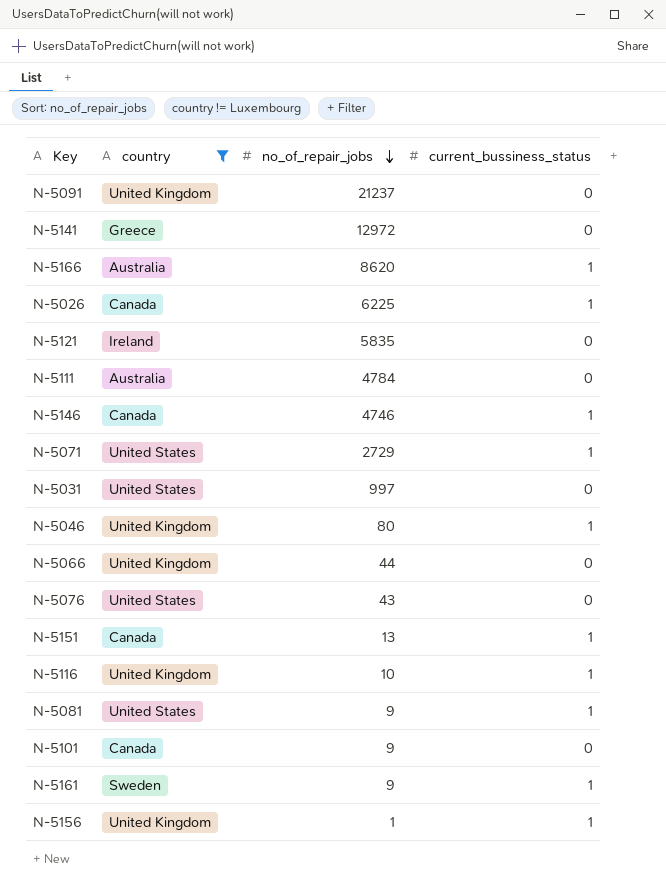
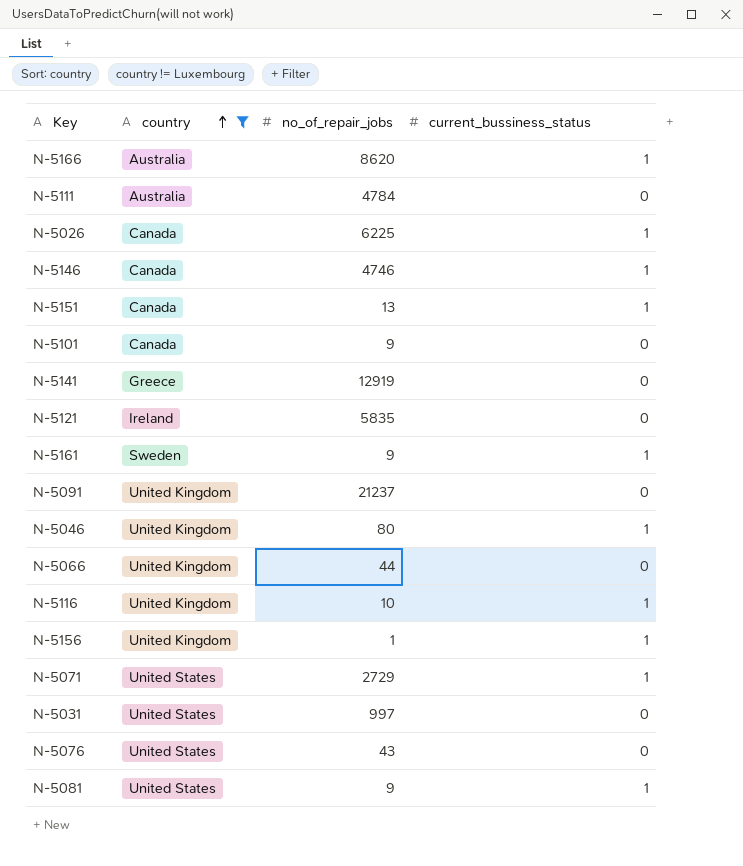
row order: no_of_repair_jobs descending -> country ascending
N-5141 | no_of_repair_jobs: 12972 -> 12919

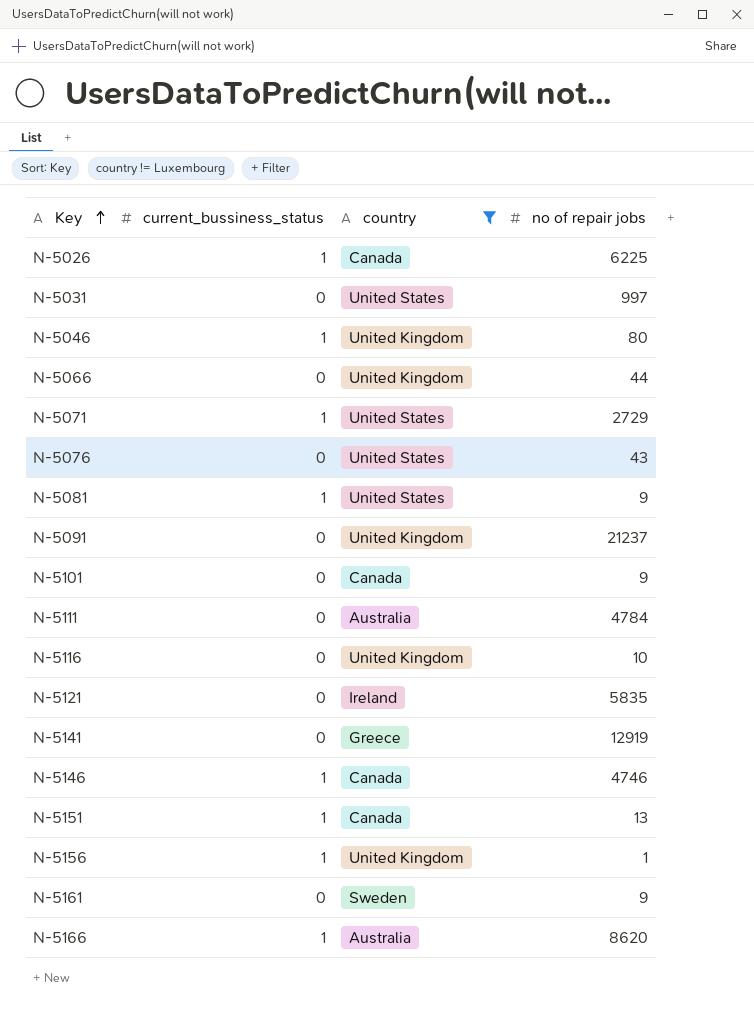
row order: country ascending -> Key ascending
column current_bussiness_status | position: 4 -> 2
column name: no_of_repair_jobs -> no of repair jobs
N-5116 | current_bussiness_status: 1 -> 0
N-5161 | current_bussiness_status: 1 -> 0

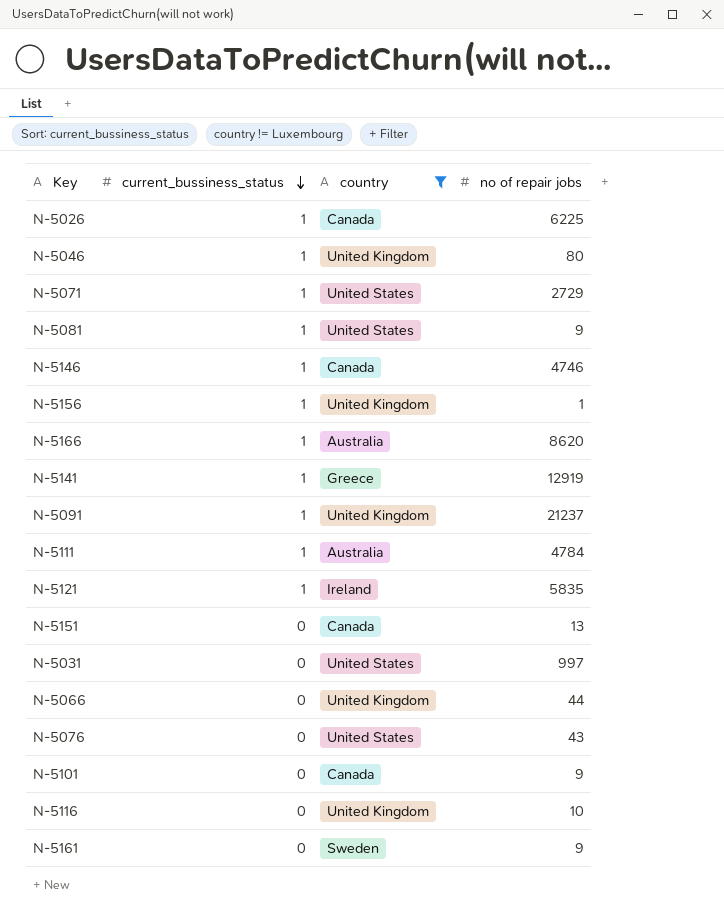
row order: Key ascending -> current_bussiness_status descending
N-5141 | current_bussiness_status: 0 -> 1
N-5091 | current_bussiness_status: 0 -> 1
N-5111 | current_bussiness_status: 0 -> 1
N-5121 | current_bussiness_status: 0 -> 1
N-5151 | current_bussiness_status: 1 -> 0

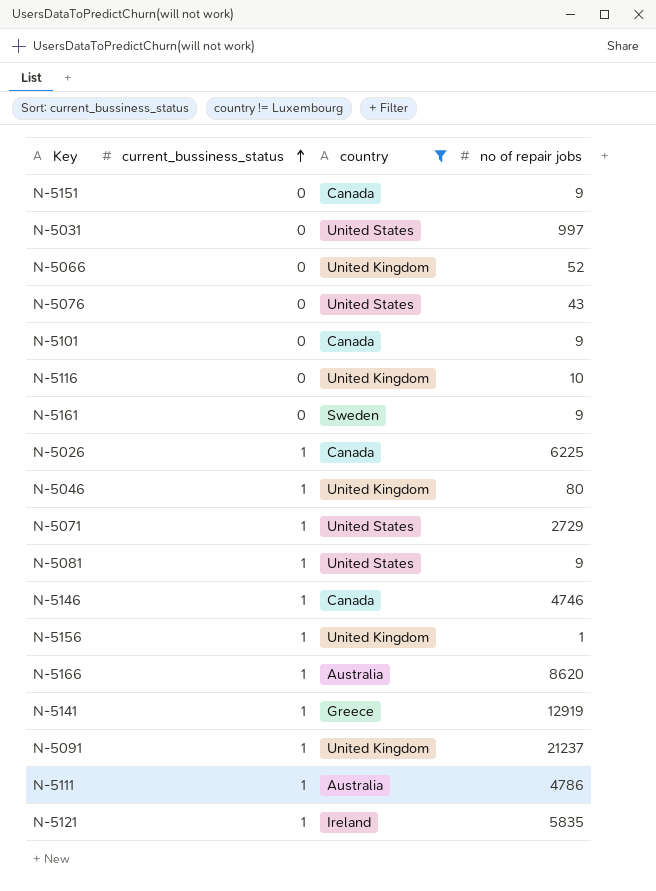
row order: current_bussiness_status descending -> current_bussiness_status ascending
N-5151 | no of repair jobs: 13 -> 9
N-5066 | no of repair jobs: 44 -> 52
N-5111 | no of repair jobs: 4784 -> 4786

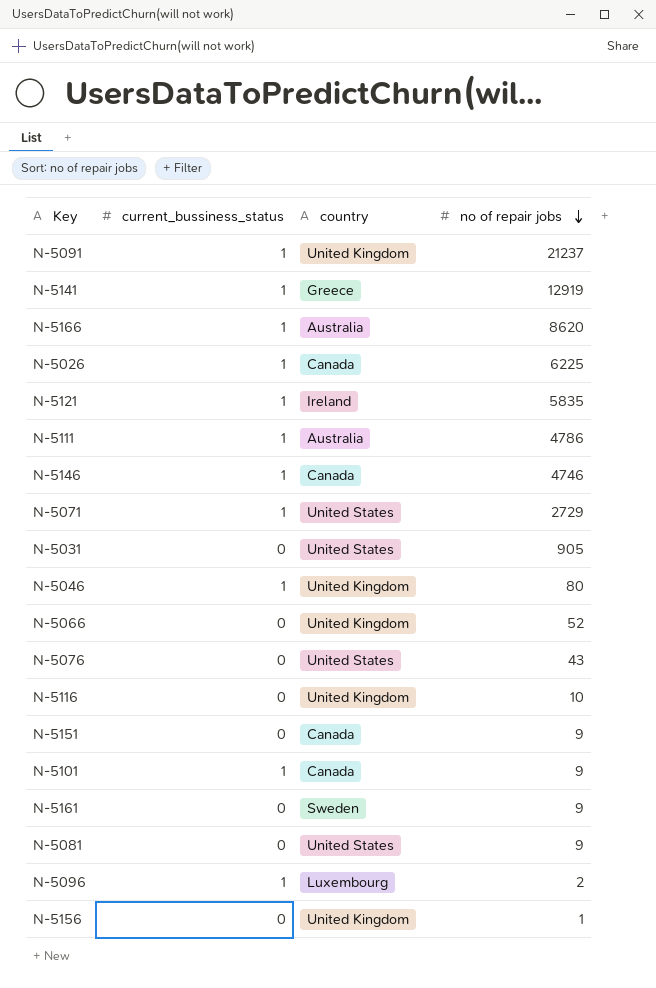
filter: country != Luxembourg -> none
row order: current_bussiness_status ascending -> no of repair jobs descending
N-5031 | no of repair jobs: 997 -> 905
N-5101 | current_bussiness_status: 0 -> 1
N-5081 | current_bussiness_status: 1 -> 0
N-5156 | current_bussiness_status: 1 -> 0

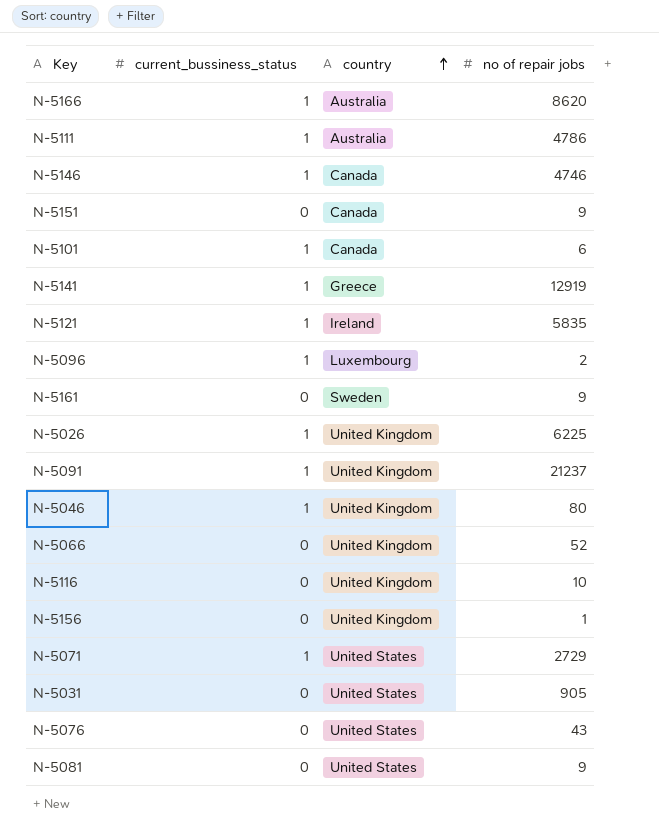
row order: no of repair jobs descending -> country ascending
N-5101 | no of repair jobs: 9 -> 6
N-5026 | country: Canada -> United Kingdom

